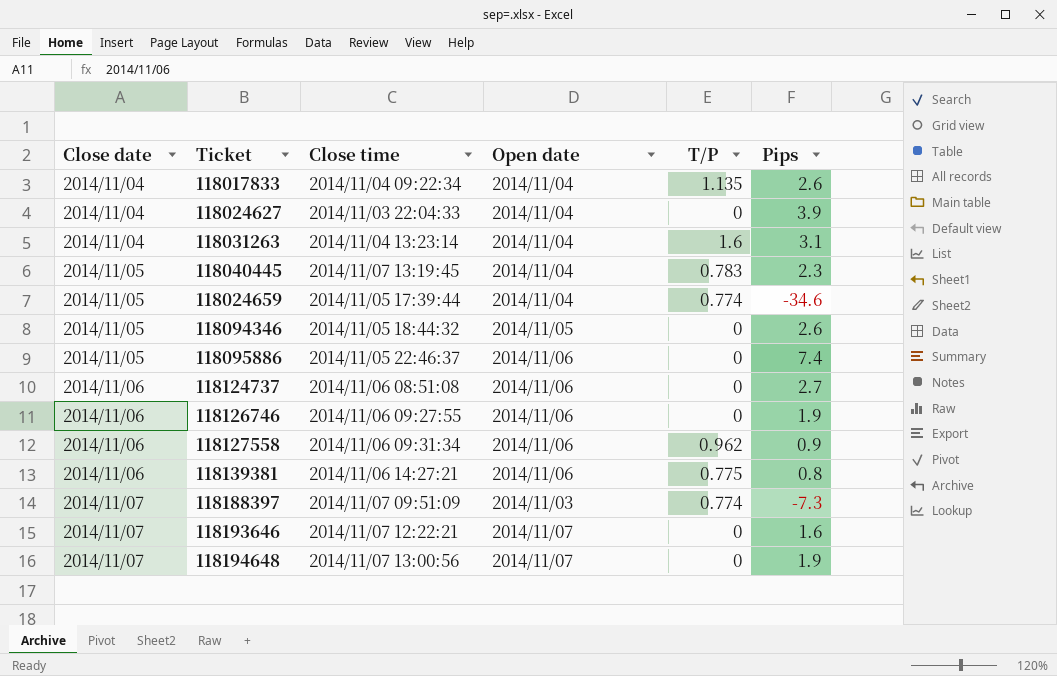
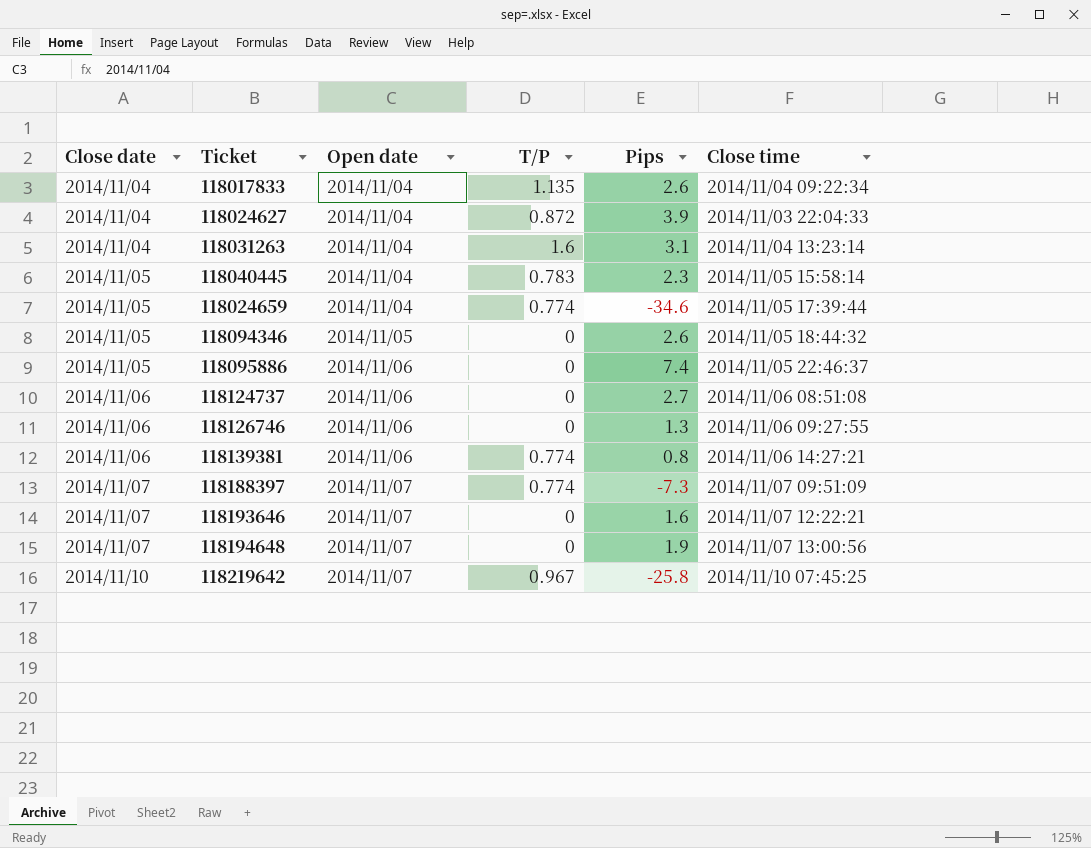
column Close time | position: 3 -> 6
row 118127558: 2014/11/06 | 2014/11/06 09:31:34 | 2014/11/06 | 0.962 | 0.9 -> none
118024627 | T/P: 0 -> 0.872
118040445 | Close time: 2014/11/07 13:19:45 -> 2014/11/05 15:58:14
118126746 | Pips: 1.9 -> 1.3
118139381 | T/P: 0.775 -> 0.774
118188397 | Open date: 2014/11/03 -> 2014/11/07
row 118219642: none -> 2014/11/10 | 2014/11/07 | 0.967 | -25.8 | 2014/11/10 07:45:25

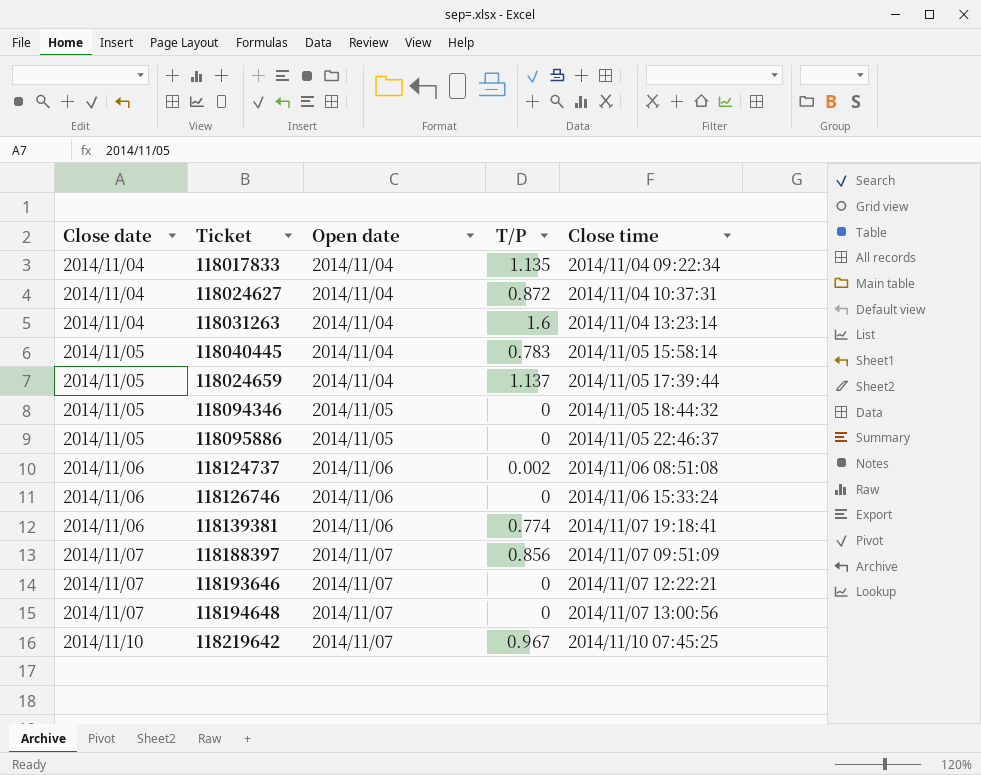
column Pips | position: 5 -> none
118024627 | Close time: 2014/11/03 22:04:33 -> 2014/11/04 10:37:31
118024659 | T/P: 0.774 -> 1.137
118095886 | Open date: 2014/11/06 -> 2014/11/05
118124737 | T/P: 0 -> 0.002
118126746 | Close time: 2014/11/06 09:27:55 -> 2014/11/06 15:33:24
118139381 | Close time: 2014/11/06 14:27:21 -> 2014/11/07 19:18:41
118188397 | T/P: 0.774 -> 0.856

